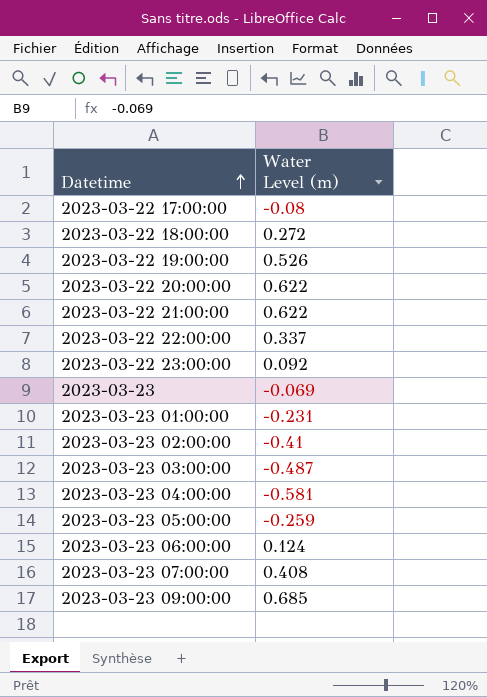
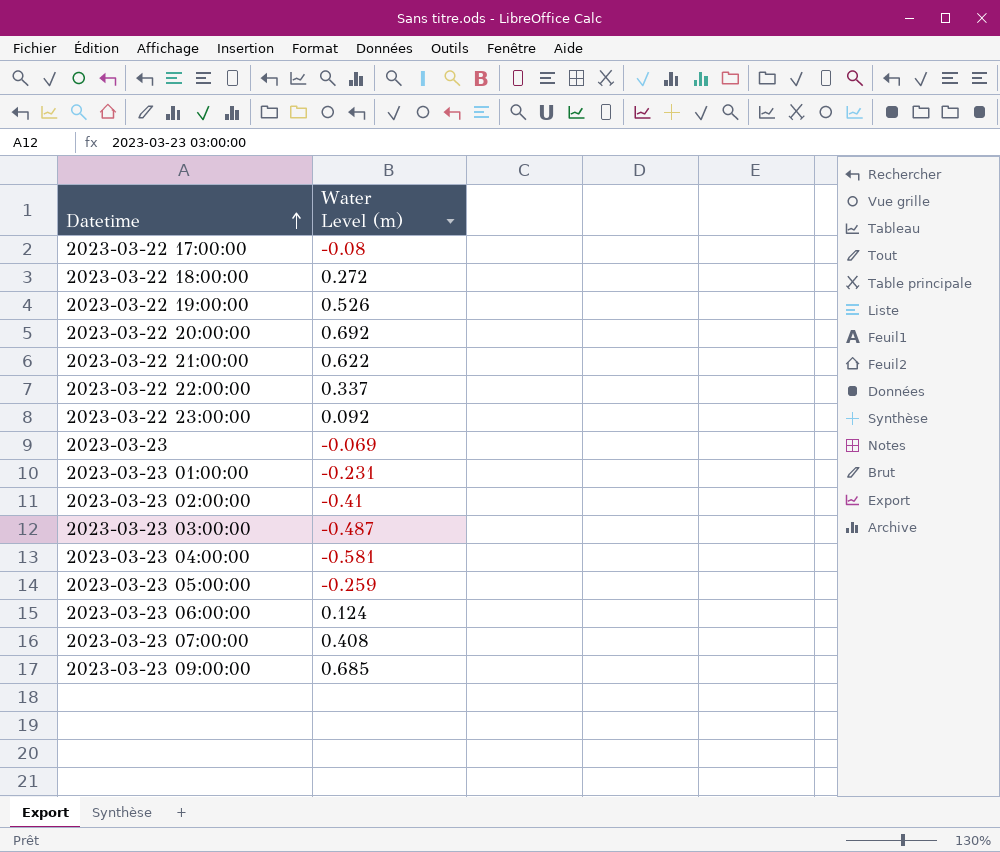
2023-03-22 20:00:00 | Water Level (m): 0.622 -> 0.692

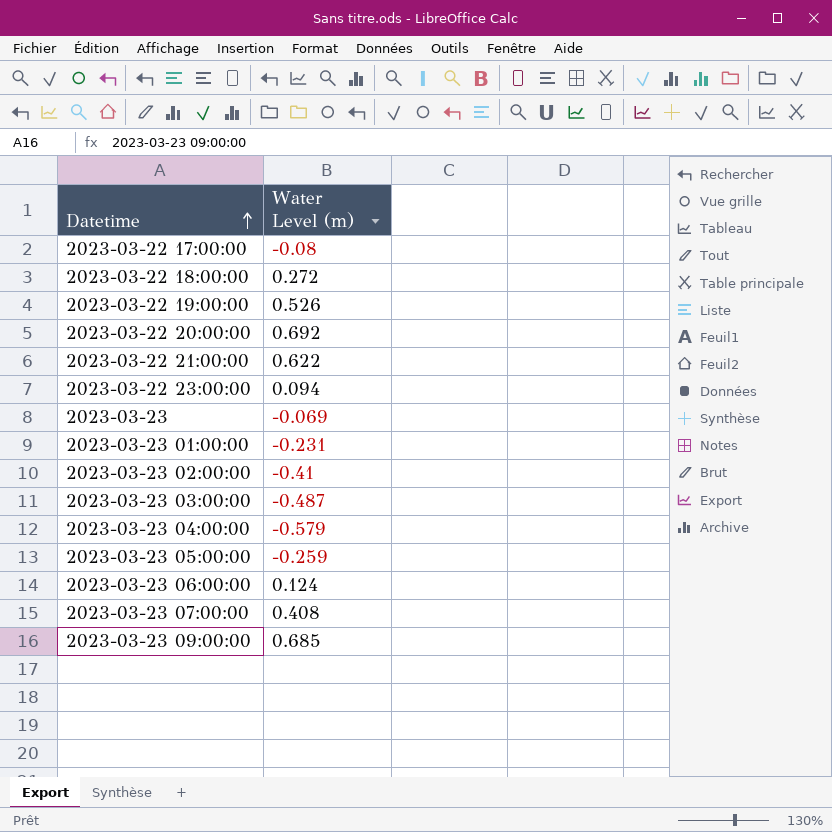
row 2023-03-22 22:00:00: 0.337 -> none
2023-03-22 23:00:00 | Water Level (m): 0.092 -> 0.094
2023-03-23 04:00:00 | Water Level (m): -0.581 -> -0.579

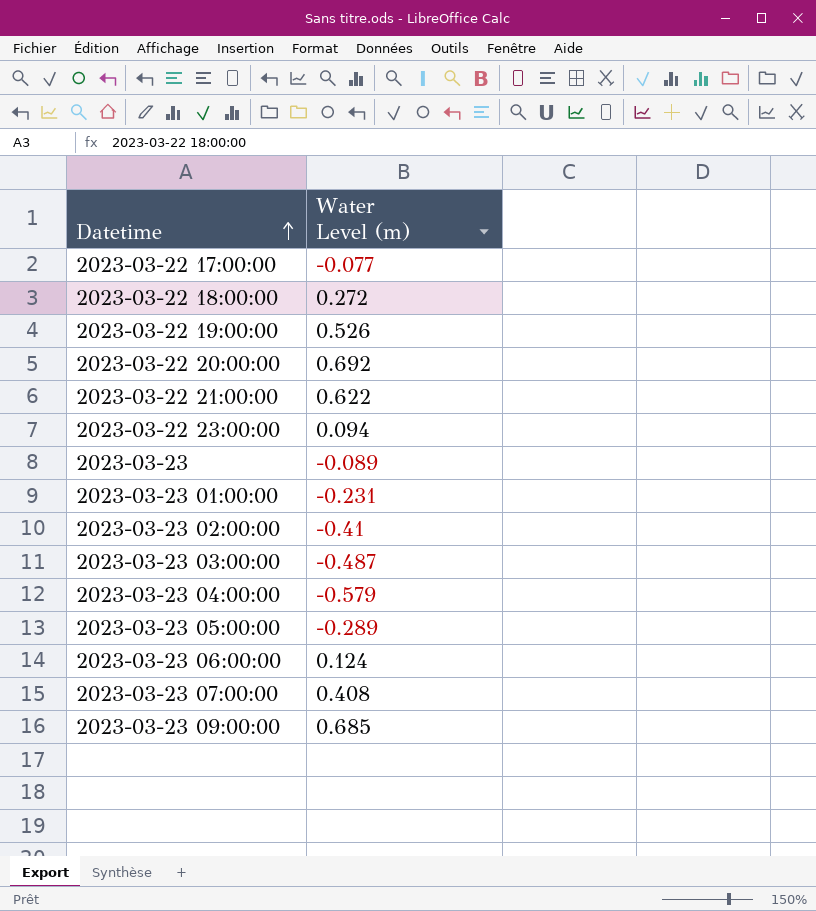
2023-03-22 17:00:00 | Water Level (m): -0.08 -> -0.077
2023-03-23 | Water Level (m): -0.069 -> -0.089
2023-03-23 05:00:00 | Water Level (m): -0.259 -> -0.289

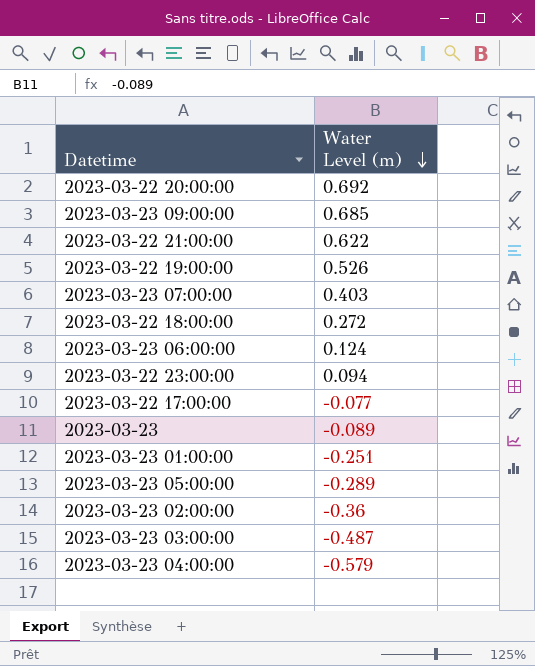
row order: Datetime ascending -> Water Level (m) descending
2023-03-23 07:00:00 | Water Level (m): 0.408 -> 0.403
2023-03-23 01:00:00 | Water Level (m): -0.231 -> -0.251
2023-03-23 02:00:00 | Water Level (m): -0.41 -> -0.36

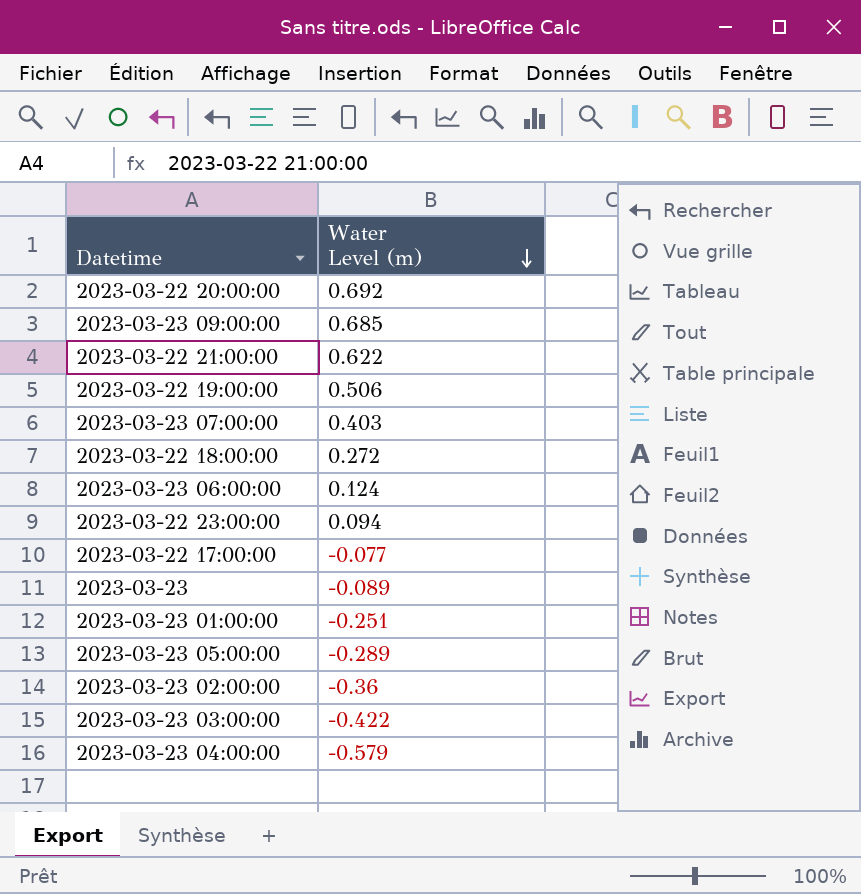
2023-03-22 19:00:00 | Water Level (m): 0.526 -> 0.506
2023-03-23 03:00:00 | Water Level (m): -0.487 -> -0.422

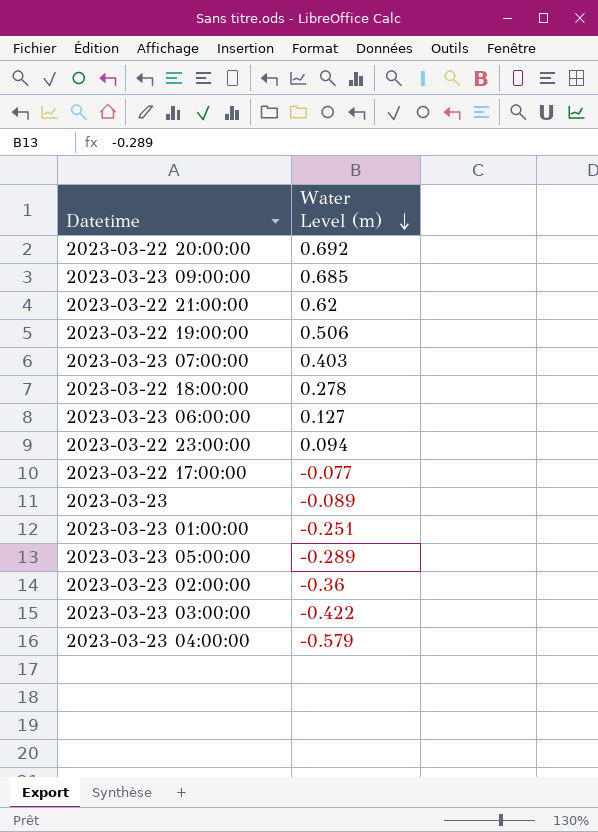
2023-03-22 21:00:00 | Water Level (m): 0.622 -> 0.62
2023-03-22 18:00:00 | Water Level (m): 0.272 -> 0.278
2023-03-23 06:00:00 | Water Level (m): 0.124 -> 0.127

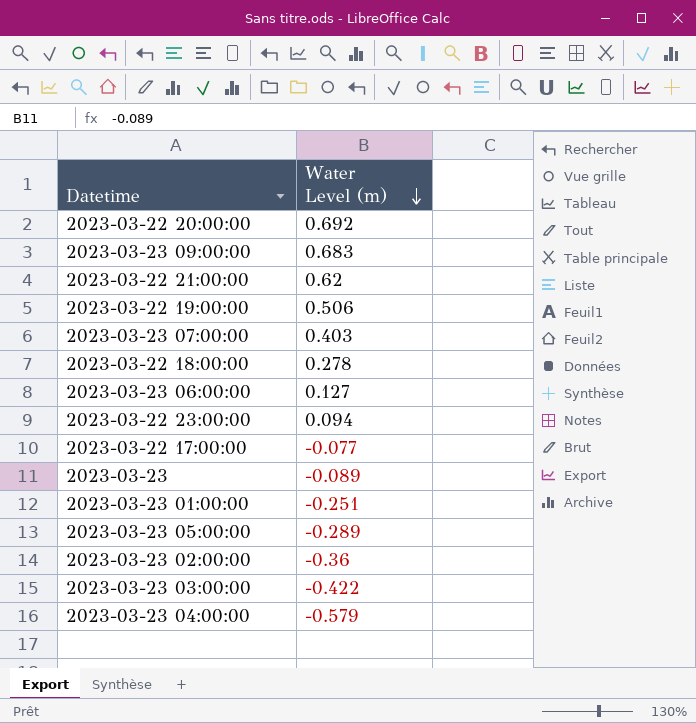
2023-03-23 09:00:00 | Water Level (m): 0.685 -> 0.683

